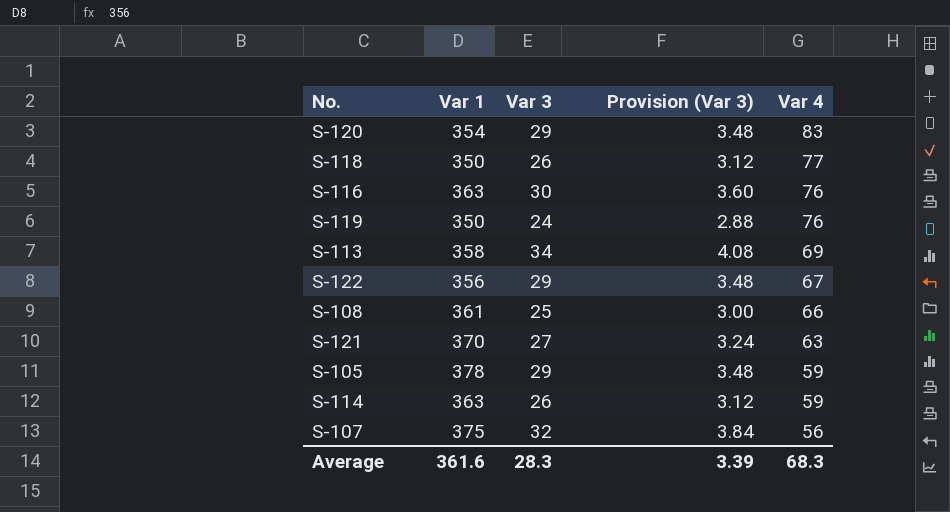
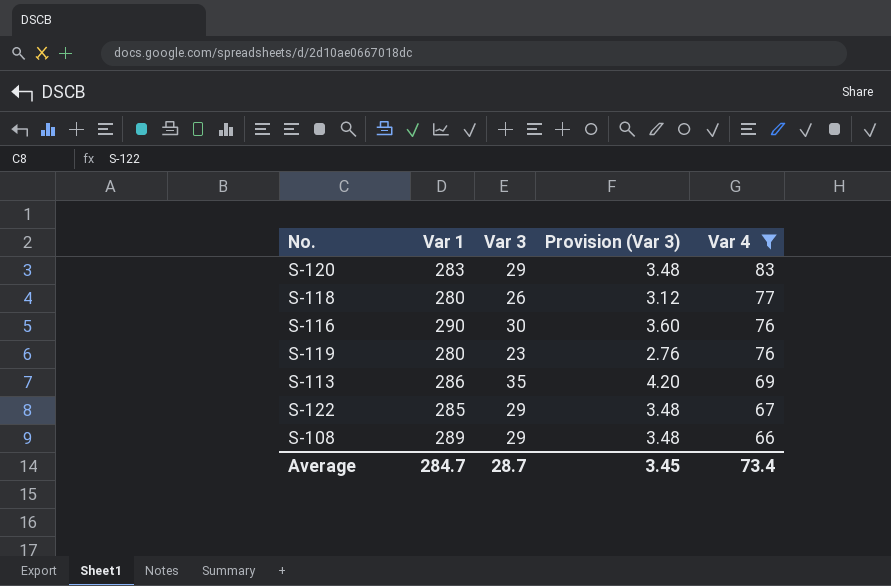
filter: none -> Var 4 >= 66
S-120 | Var 1: 354 -> 283
S-118 | Var 1: 350 -> 280
S-116 | Var 1: 363 -> 290
S-119 | Var 1: 350 -> 280
S-119 | Var 3: 24 -> 23
S-119 | Provision (Var 3): 2.88 -> 2.76
S-113 | Var 1: 358 -> 286
S-113 | Var 3: 34 -> 35
S-113 | Provision (Var 3): 4.08 -> 4.20
S-122 | Var 1: 356 -> 285
S-108 | Var 1: 361 -> 289
S-108 | Var 3: 25 -> 29
S-108 | Provision (Var 3): 3.00 -> 3.48
Average | Var 1: 361.6 -> 284.7
Average | Var 3: 28.3 -> 28.7
Average | Provision (Var 3): 3.39 -> 3.45
Average | Var 4: 68.3 -> 73.4

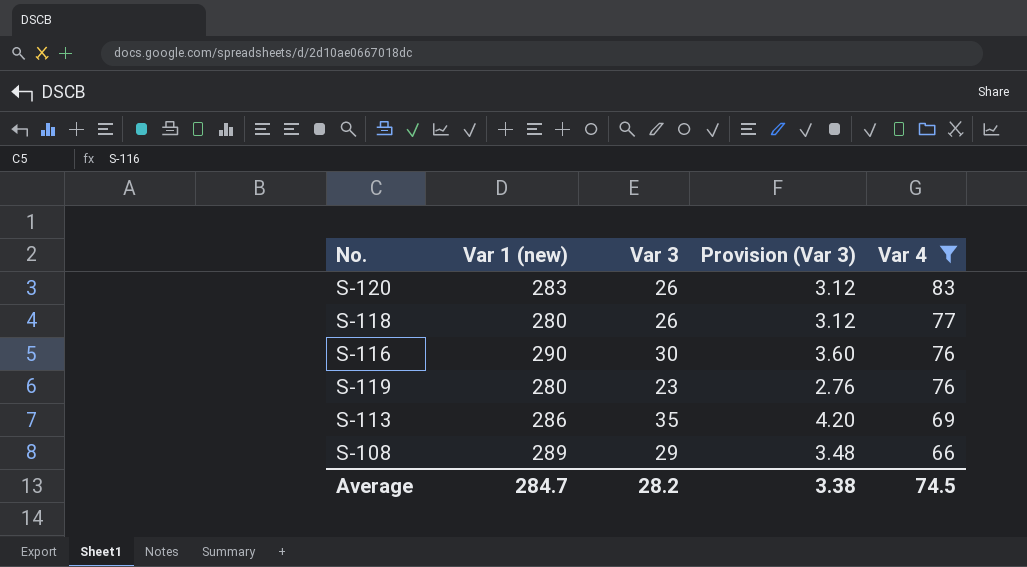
column name: Var 1 -> Var 1 (new)
row S-122: 285 | 29 | 3.48 | 67 -> none
S-120 | Var 3: 29 -> 26
S-120 | Provision (Var 3): 3.48 -> 3.12
Average | Var 3: 28.7 -> 28.2
Average | Provision (Var 3): 3.45 -> 3.38
Average | Var 4: 73.4 -> 74.5

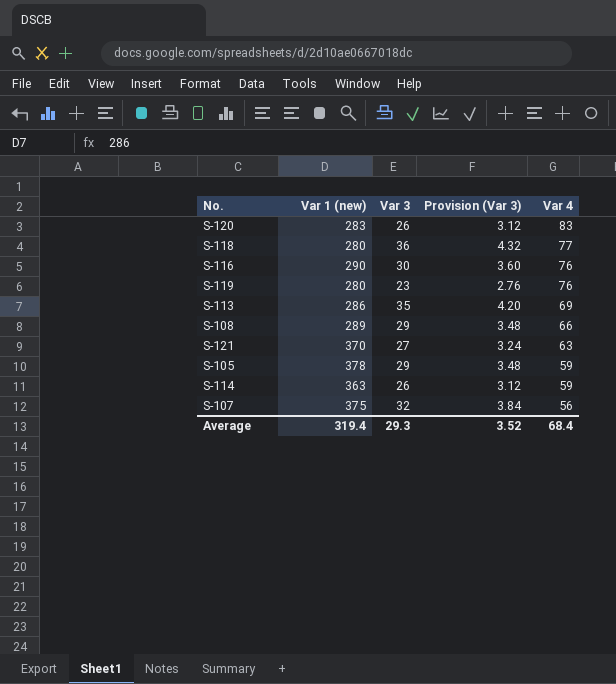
filter: Var 4 >= 66 -> none
S-118 | Var 3: 26 -> 36
S-118 | Provision (Var 3): 3.12 -> 4.32
Average | Var 1 (new): 284.7 -> 319.4
Average | Var 3: 28.2 -> 29.3
Average | Provision (Var 3): 3.38 -> 3.52
Average | Var 4: 74.5 -> 68.4

